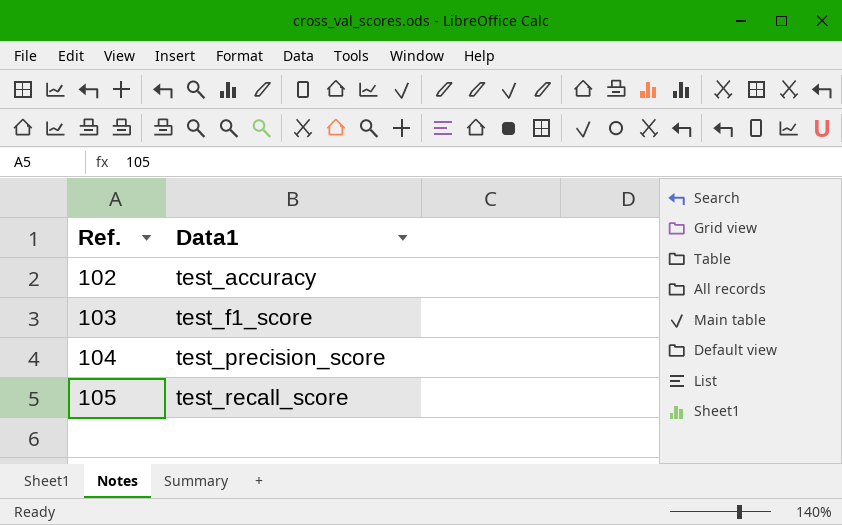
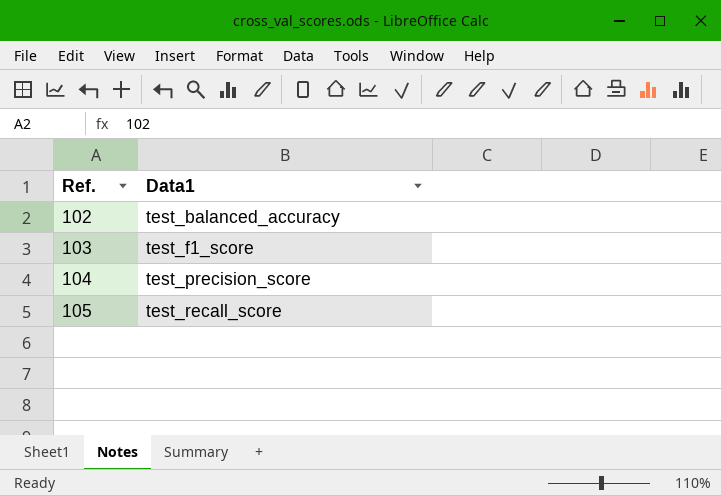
102 | Data1: test_accuracy -> test_balanced_accuracy

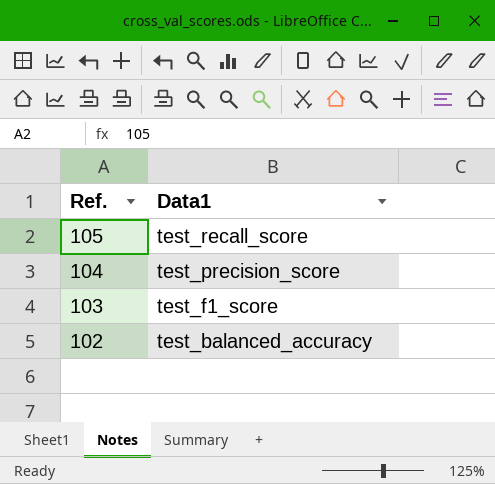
row order: Ref. ascending -> Ref. descending

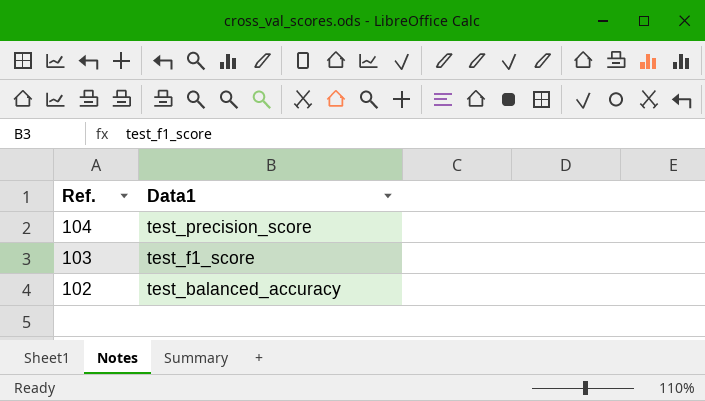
row 105: test_recall_score -> none

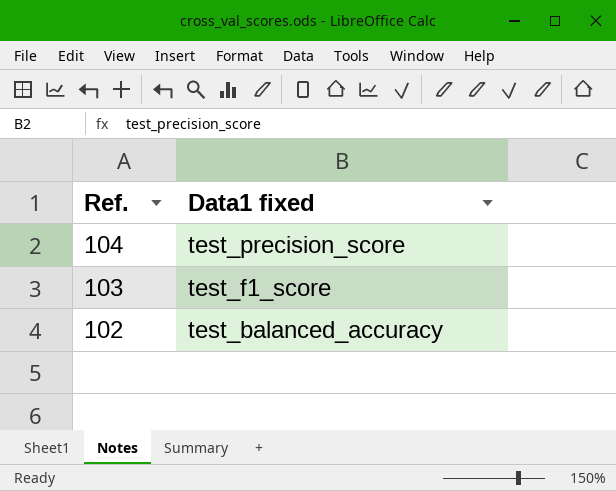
column name: Data1 -> Data1 fixed

